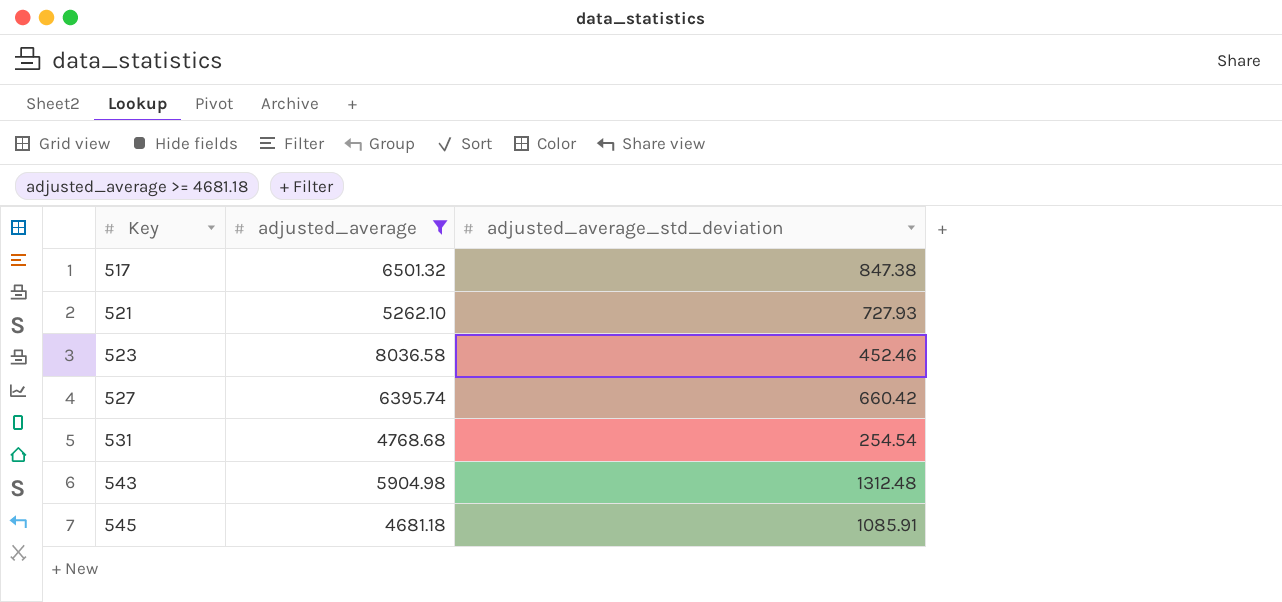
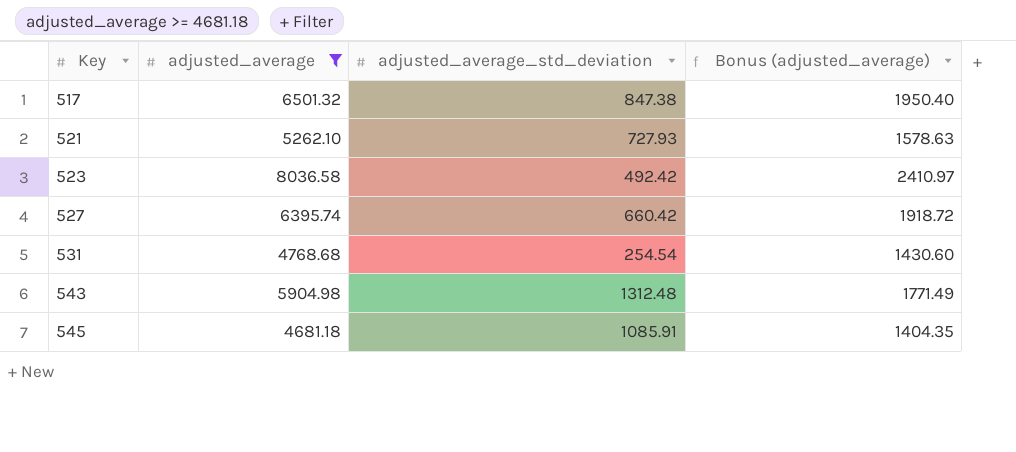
column Bonus (adjusted_average) | formula: none -> [adjusted_average] * 0.3
523 | adjusted_average_std_deviation: 452.46 -> 492.42

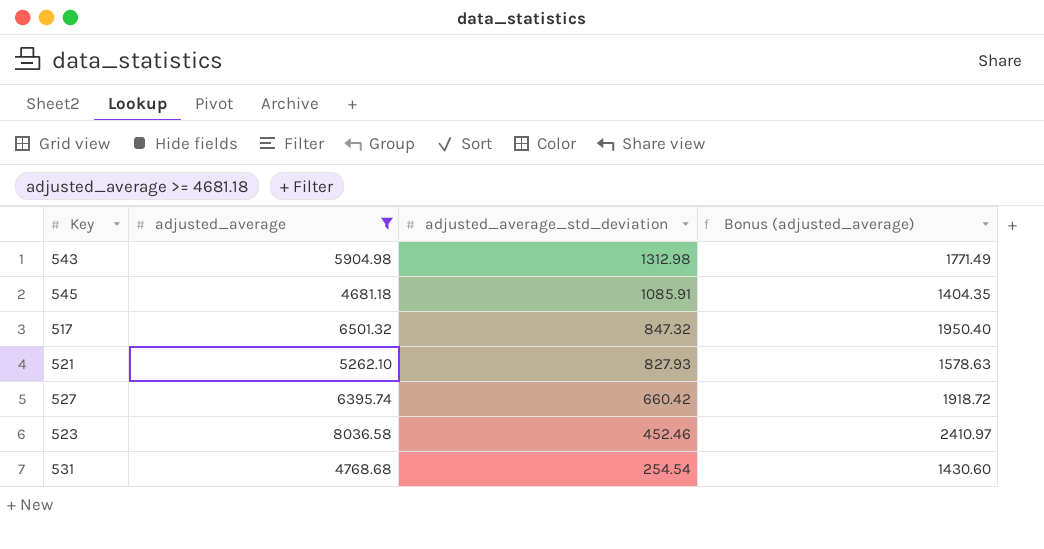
row order: Key ascending -> adjusted_average_std_deviation descending
543 | adjusted_average_std_deviation: 1312.48 -> 1312.98
517 | adjusted_average_std_deviation: 847.38 -> 847.32
521 | adjusted_average_std_deviation: 727.93 -> 827.93
523 | adjusted_average_std_deviation: 492.42 -> 452.46

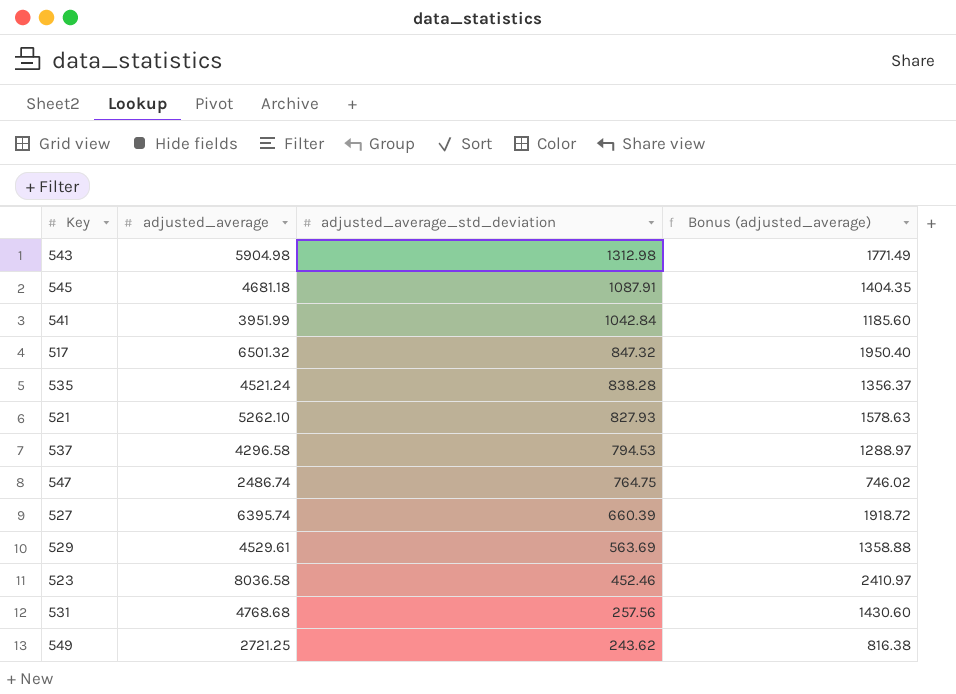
filter: adjusted_average >= 4681.18 -> none
545 | adjusted_average_std_deviation: 1085.91 -> 1087.91
527 | adjusted_average_std_deviation: 660.42 -> 660.39
531 | adjusted_average_std_deviation: 254.54 -> 257.56

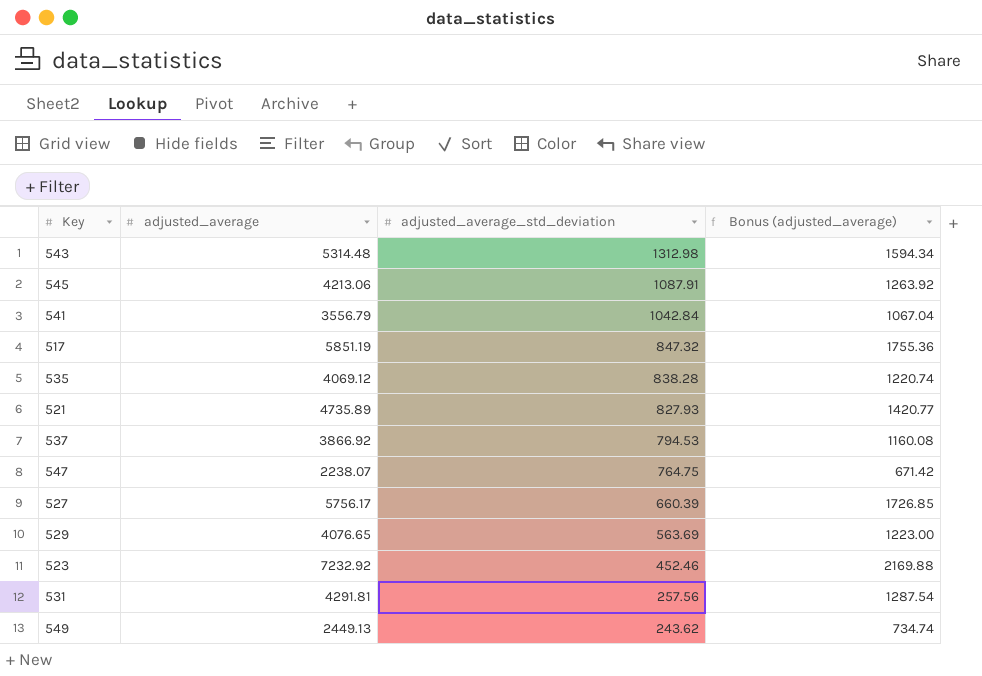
543 | adjusted_average: 5904.98 -> 5314.48
543 | Bonus (adjusted_average): 1771.49 -> 1594.34
545 | adjusted_average: 4681.18 -> 4213.06
545 | Bonus (adjusted_average): 1404.35 -> 1263.92
541 | adjusted_average: 3951.99 -> 3556.79
541 | Bonus (adjusted_average): 1185.60 -> 1067.04
517 | adjusted_average: 6501.32 -> 5851.19
517 | Bonus (adjusted_average): 1950.40 -> 1755.36
535 | adjusted_average: 4521.24 -> 4069.12
535 | Bonus (adjusted_average): 1356.37 -> 1220.74
521 | adjusted_average: 5262.10 -> 4735.89
521 | Bonus (adjusted_average): 1578.63 -> 1420.77
537 | adjusted_average: 4296.58 -> 3866.92
537 | Bonus (adjusted_average): 1288.97 -> 1160.08
547 | adjusted_average: 2486.74 -> 2238.07
547 | Bonus (adjusted_average): 746.02 -> 671.42
527 | adjusted_average: 6395.74 -> 5756.17
527 | Bonus (adjusted_average): 1918.72 -> 1726.85
529 | adjusted_average: 4529.61 -> 4076.65
529 | Bonus (adjusted_average): 1358.88 -> 1223.00
523 | adjusted_average: 8036.58 -> 7232.92
523 | Bonus (adjusted_average): 2410.97 -> 2169.88
531 | adjusted_average: 4768.68 -> 4291.81
531 | Bonus (adjusted_average): 1430.60 -> 1287.54
549 | adjusted_average: 2721.25 -> 2449.13
549 | Bonus (adjusted_average): 816.38 -> 734.74

